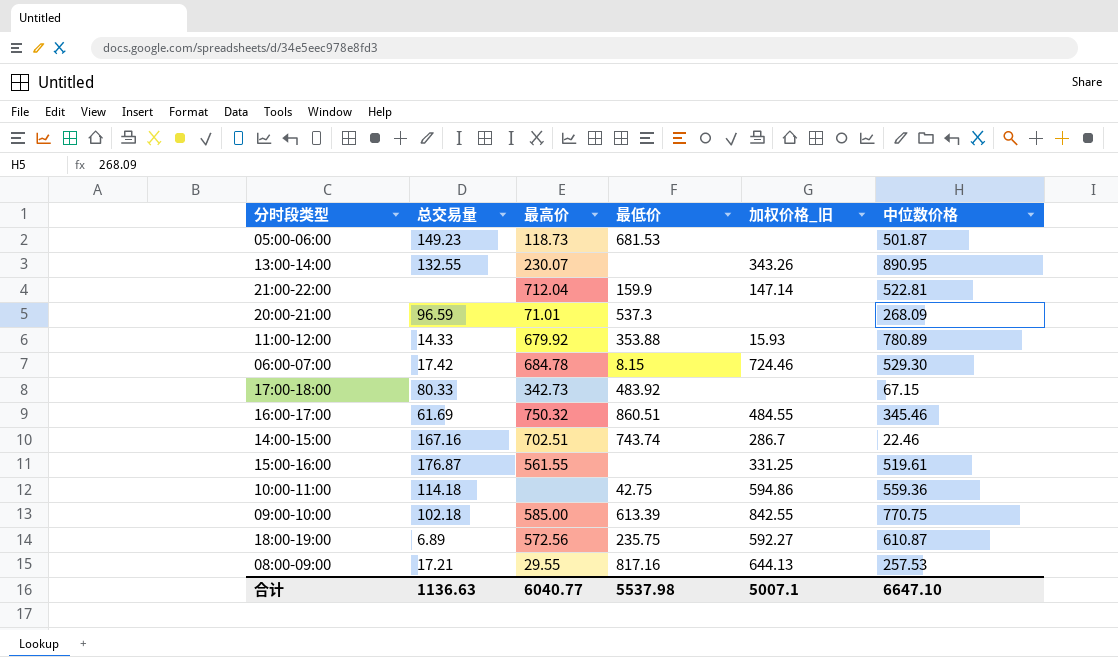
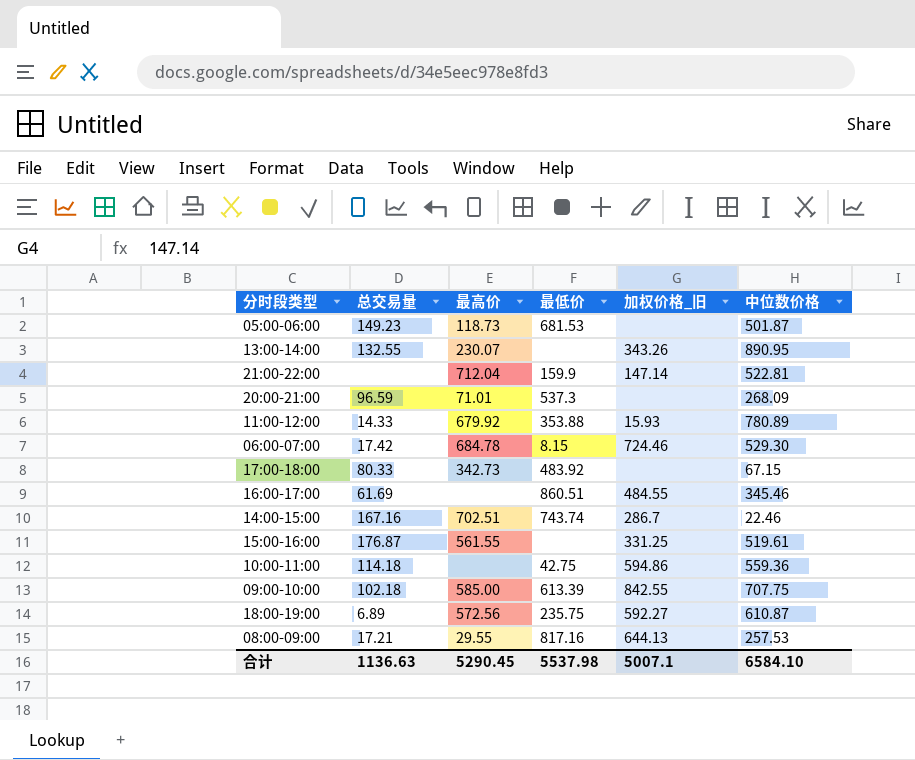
16:00-17:00 | 最高价: 750.32 -> none
09:00-10:00 | 中位数价格: 770.75 -> 707.75
合计 | 最高价: 6040.77 -> 5290.45
合计 | 中位数价格: 6647.10 -> 6584.10

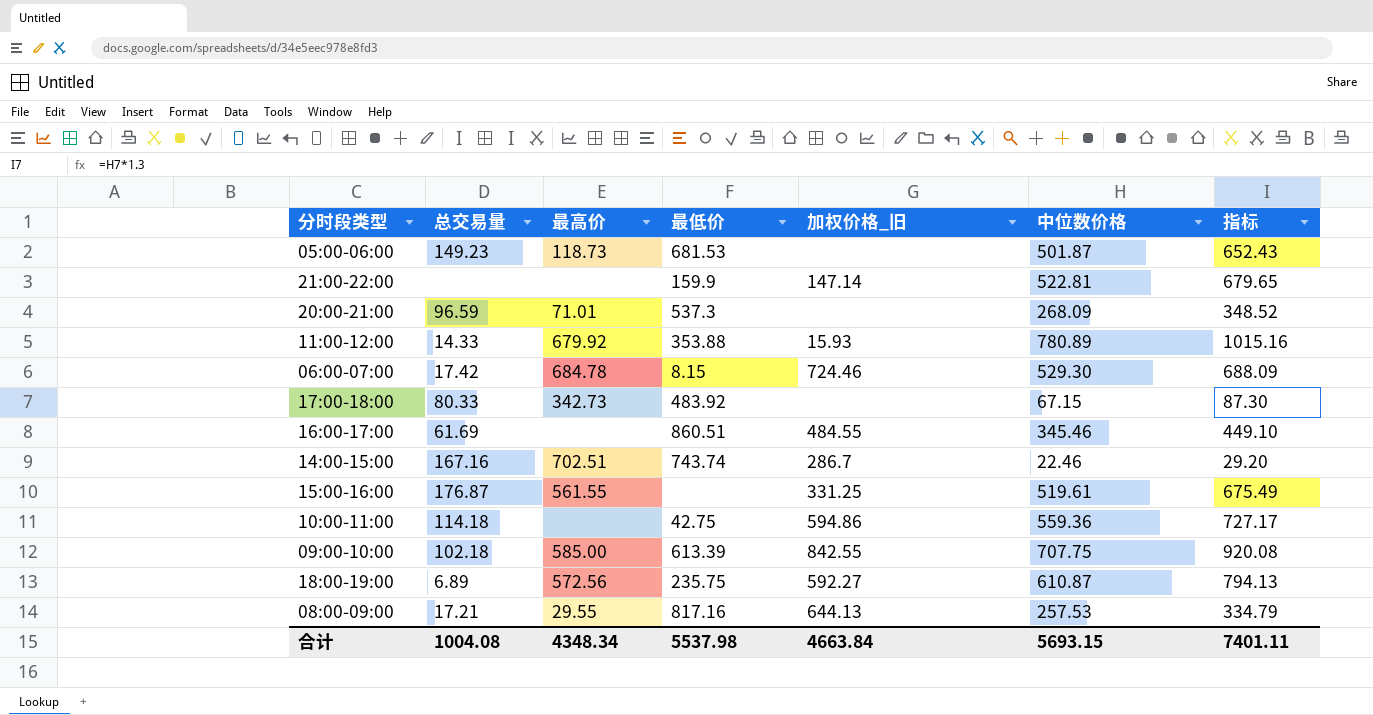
column 指标 | formula: none -> [中位数价格] * 1.3
row 13:00-14:00: 132.55 | 230.07 | none | 343.26 | 890.95 -> none
21:00-22:00 | 最高价: 712.04 -> none
合计 | 总交易量: 1136.63 -> 1004.08
合计 | 最高价: 5290.45 -> 4348.34
合计 | 加权价格_旧: 5007.1 -> 4663.84
合计 | 中位数价格: 6584.10 -> 5693.15

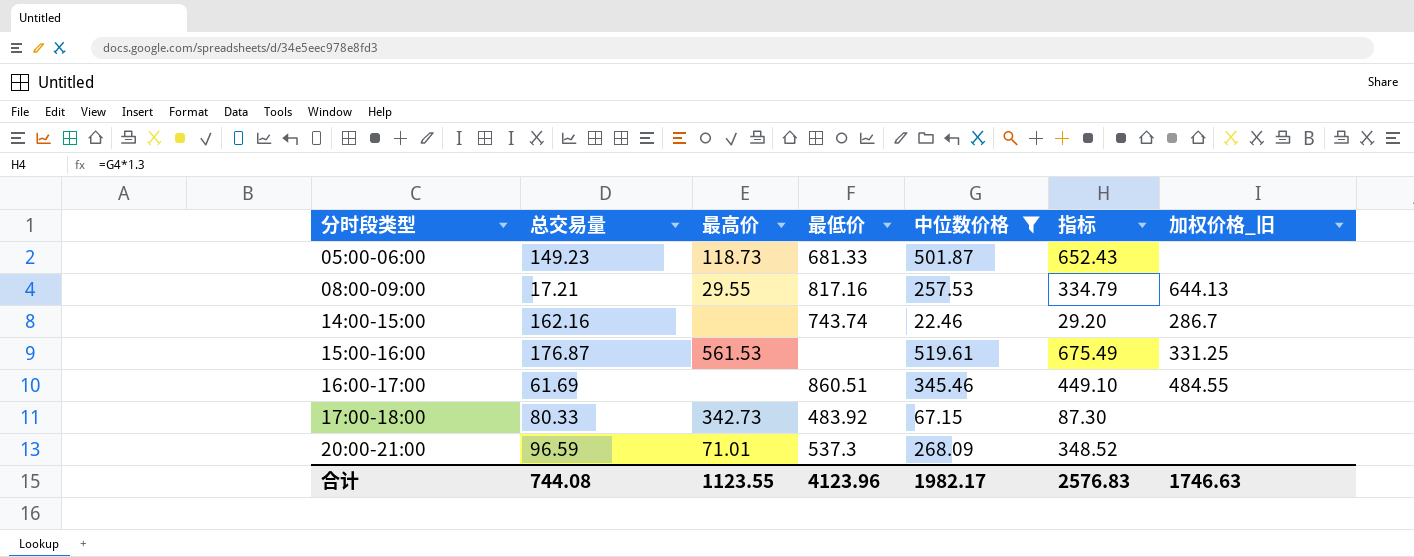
filter: none -> 中位数价格 <= 519.61
row order: none -> 分时段类型 ascending
column 加权价格_旧 | position: 5 -> 7
05:00-06:00 | 最低价: 681.53 -> 681.33
14:00-15:00 | 总交易量: 167.16 -> 162.16
14:00-15:00 | 最高价: 702.51 -> none
15:00-16:00 | 最高价: 561.55 -> 561.53
合计 | 总交易量: 1004.08 -> 744.08
合计 | 最高价: 4348.34 -> 1123.55
合计 | 最低价: 5537.98 -> 4123.96
合计 | 中位数价格: 5693.15 -> 1982.17
合计 | 指标: 7401.11 -> 2576.83
合计 | 加权价格_旧: 4663.84 -> 1746.63

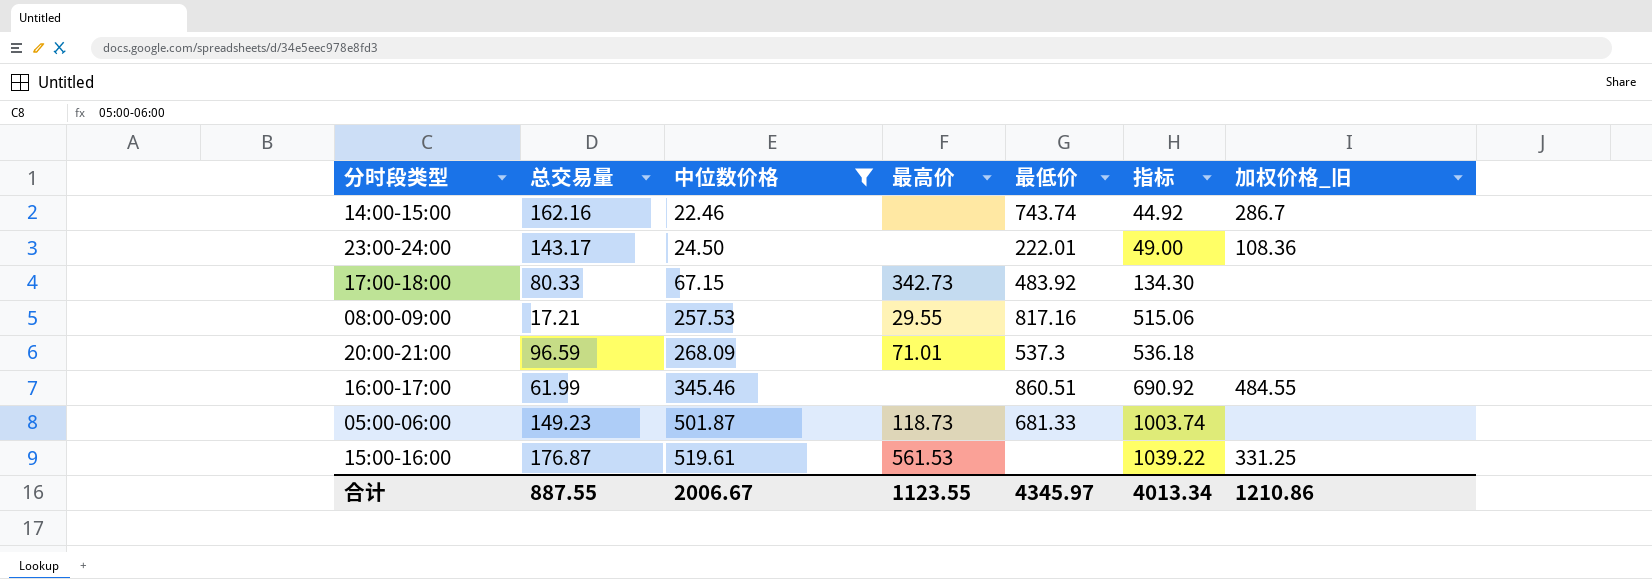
row order: 分时段类型 ascending -> 中位数价格 ascending
column 中位数价格 | position: 5 -> 3
column 指标 | formula: [中位数价格] * 1.3 -> [中位数价格] * 2
row 23:00-24:00: none -> 143.17 | 24.50 | none | 222.01 | 49.00 | 108.36
08:00-09:00 | 加权价格_旧: 644.13 -> none
16:00-17:00 | 总交易量: 61.69 -> 61.99
合计 | 总交易量: 744.08 -> 887.55
合计 | 中位数价格: 1982.17 -> 2006.67
合计 | 最低价: 4123.96 -> 4345.97
合计 | 指标: 2576.83 -> 4013.34
合计 | 加权价格_旧: 1746.63 -> 1210.86

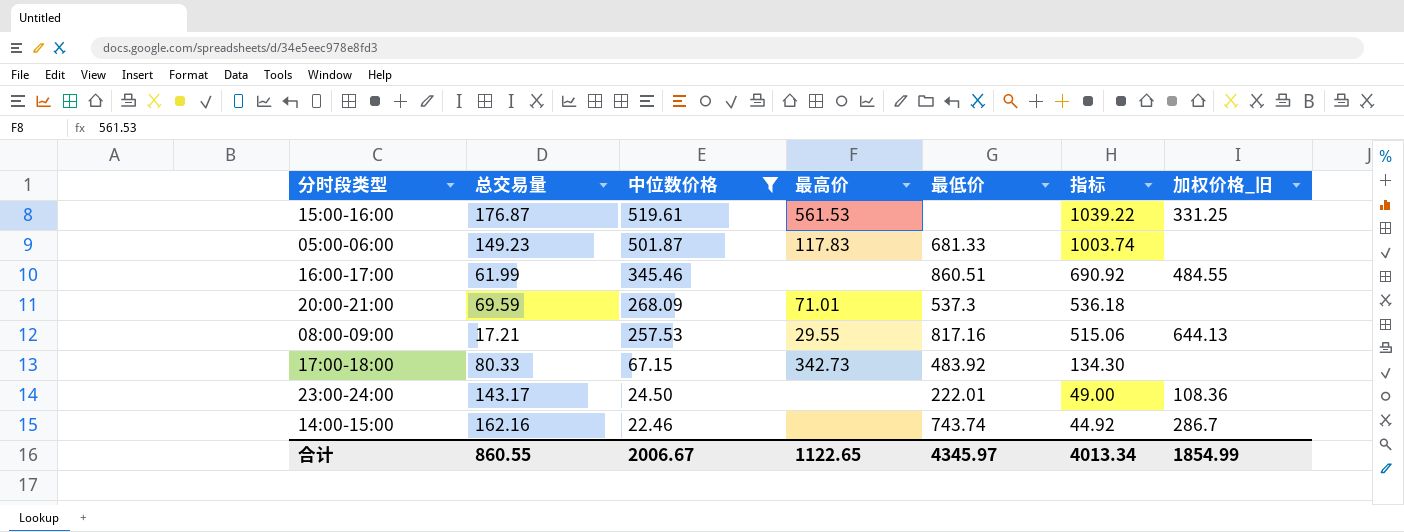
row order: 中位数价格 ascending -> 中位数价格 descending
05:00-06:00 | 最高价: 118.73 -> 117.83
20:00-21:00 | 总交易量: 96.59 -> 69.59
08:00-09:00 | 加权价格_旧: none -> 644.13
合计 | 总交易量: 887.55 -> 860.55
合计 | 最高价: 1123.55 -> 1122.65
合计 | 加权价格_旧: 1210.86 -> 1854.99

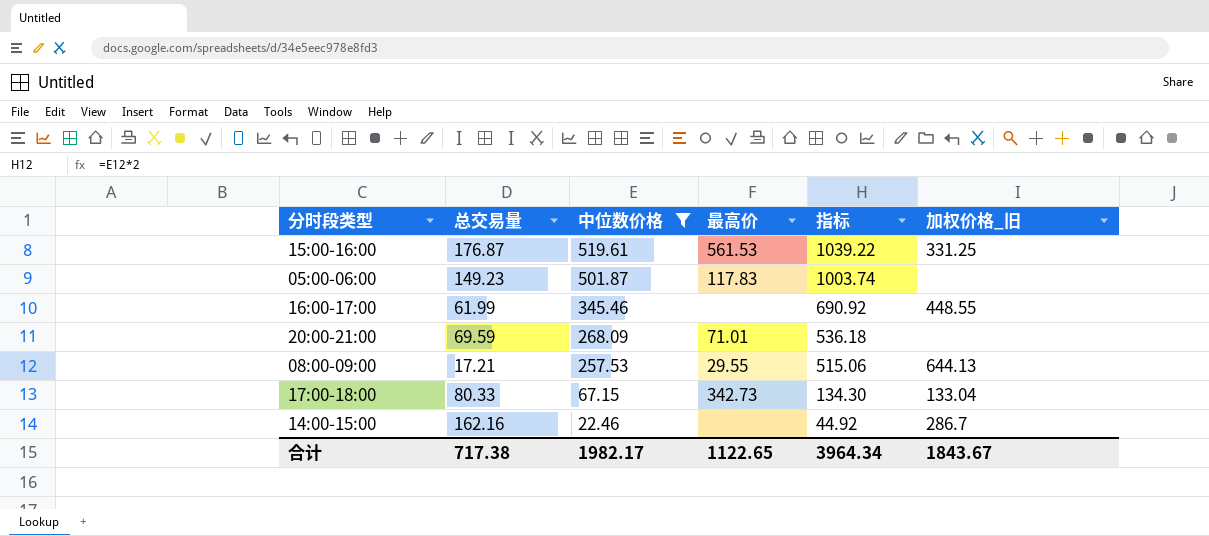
column 最低价 | position: 5 -> none
row 23:00-24:00: 143.17 | 24.50 | none | 222.01 | 49.00 | 108.36 -> none
16:00-17:00 | 加权价格_旧: 484.55 -> 448.55
17:00-18:00 | 加权价格_旧: none -> 133.04
合计 | 总交易量: 860.55 -> 717.38
合计 | 中位数价格: 2006.67 -> 1982.17
合计 | 指标: 4013.34 -> 3964.34
合计 | 加权价格_旧: 1854.99 -> 1843.67

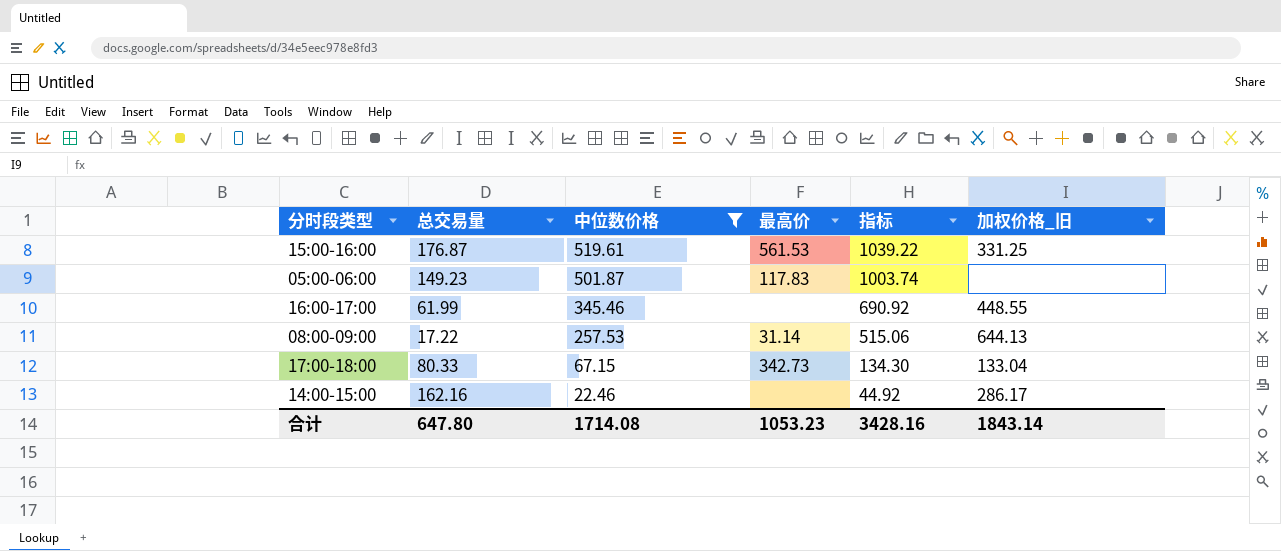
row 20:00-21:00: 69.59 | 268.09 | 71.01 | 536.18 | none -> none
08:00-09:00 | 总交易量: 17.21 -> 17.22
08:00-09:00 | 最高价: 29.55 -> 31.14
14:00-15:00 | 加权价格_旧: 286.7 -> 286.17
合计 | 总交易量: 717.38 -> 647.80
合计 | 中位数价格: 1982.17 -> 1714.08
合计 | 最高价: 1122.65 -> 1053.23
合计 | 指标: 3964.34 -> 3428.16
合计 | 加权价格_旧: 1843.67 -> 1843.14

